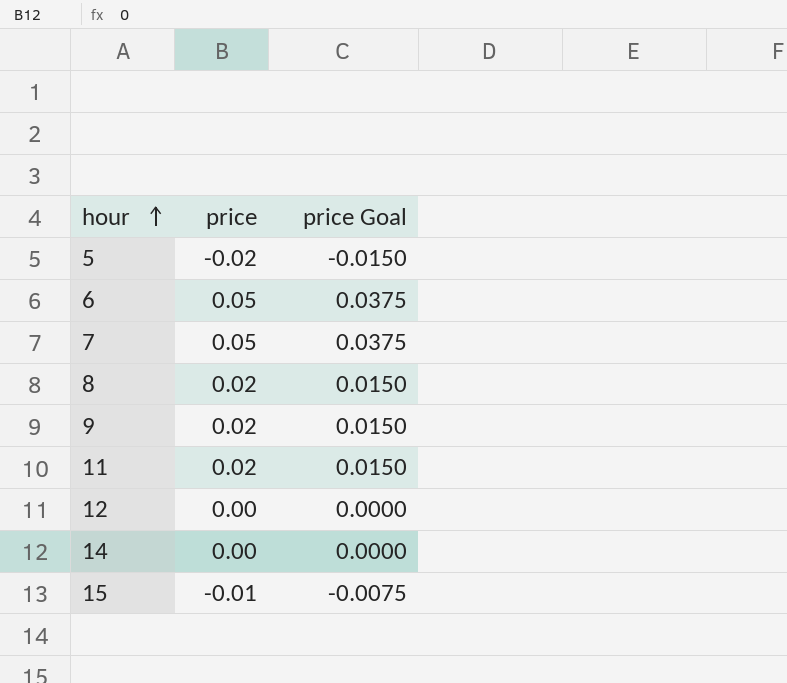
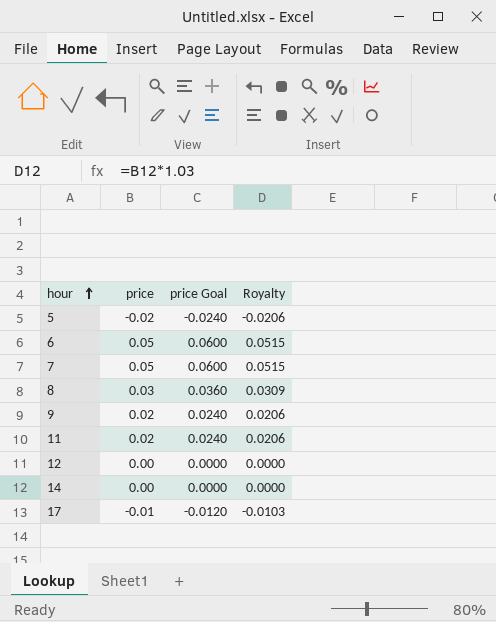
column price Goal | formula: [price] * 0.75 -> [price] * 1.2
column Royalty | formula: none -> [price] * 1.03
row 15: -0.01 | -0.0075 -> none
8 | price: 0.02 -> 0.03
row 17: none -> -0.01 | -0.0120 | -0.0103

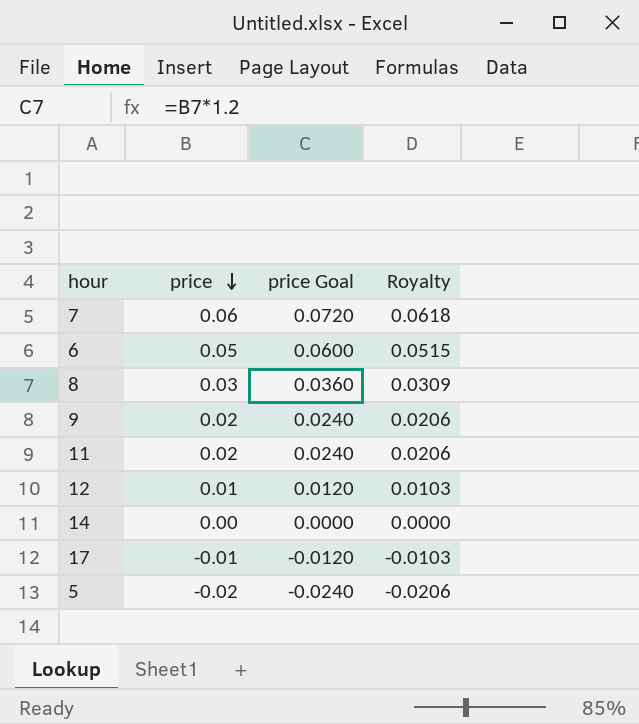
row order: hour ascending -> price descending
7 | price: 0.05 -> 0.06
7 | price Goal: 0.0600 -> 0.0720
7 | Royalty: 0.0515 -> 0.0618
12 | price: 0.00 -> 0.01
12 | price Goal: 0.0000 -> 0.0120
12 | Royalty: 0.0000 -> 0.0103

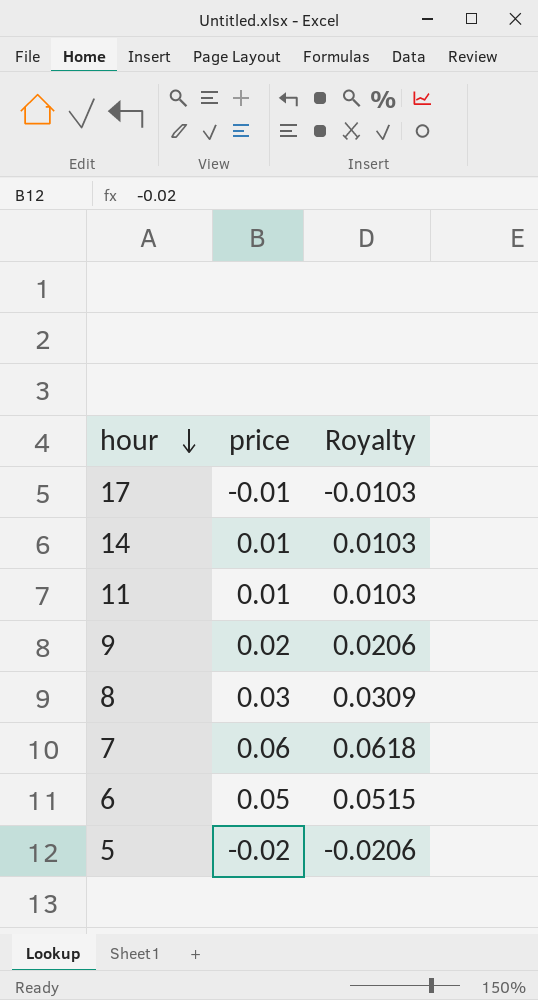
row order: price descending -> hour descending
column price Goal | formula: [price] * 1.2 -> none
row 12: 0.01 | 0.0120 | 0.0103 -> none
14 | price: 0.00 -> 0.01
14 | Royalty: 0.0000 -> 0.0103
11 | price: 0.02 -> 0.01
11 | Royalty: 0.0206 -> 0.0103

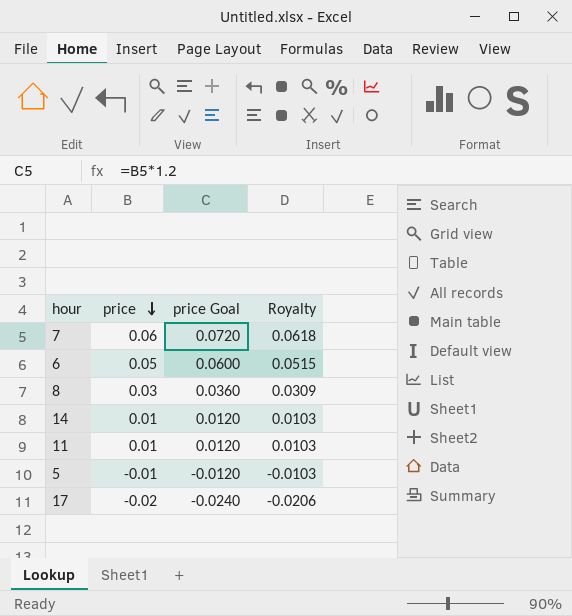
row order: hour descending -> price descending
column price Goal | formula: none -> [price] * 1.2
row 9: 0.02 | 0.0206 -> none
5 | price: -0.02 -> -0.01
5 | Royalty: -0.0206 -> -0.0103
17 | price: -0.01 -> -0.02
17 | Royalty: -0.0103 -> -0.0206

